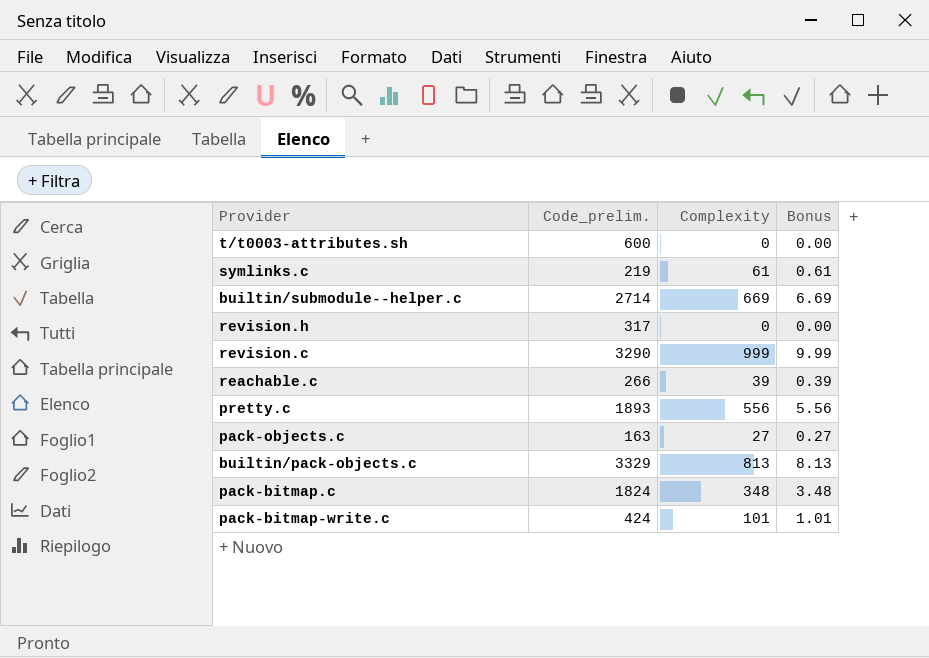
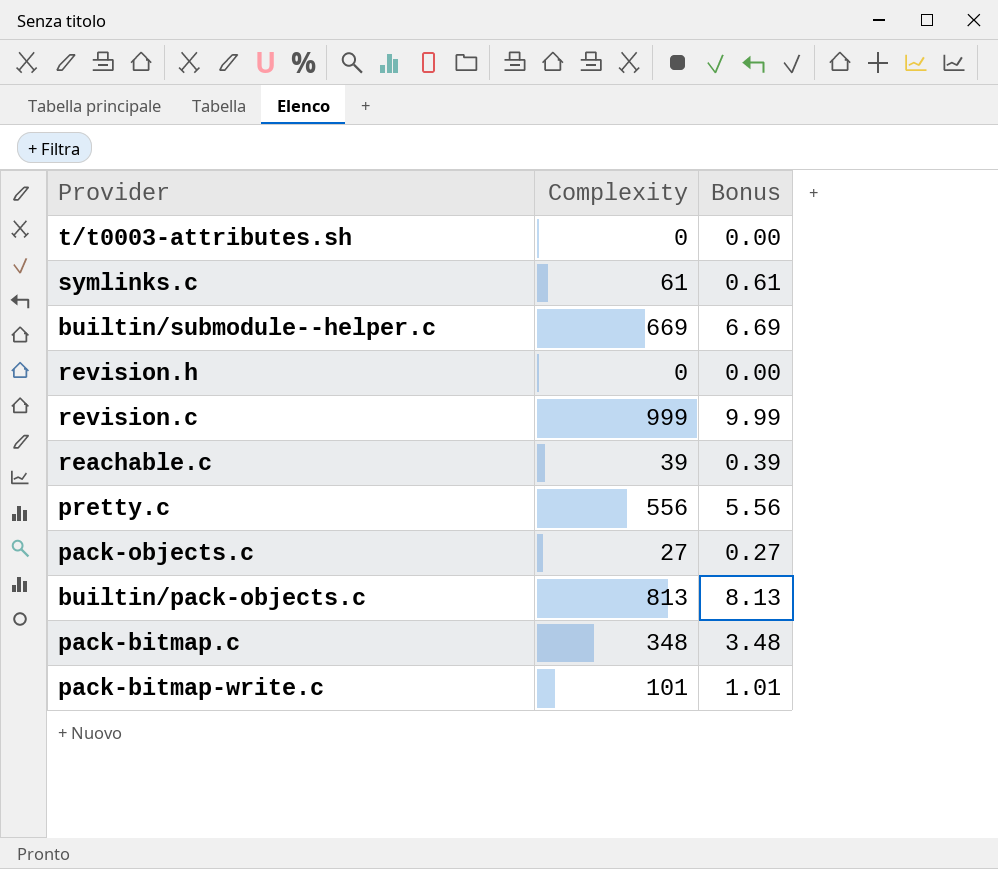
column Code_prelim. | position: 2 -> none

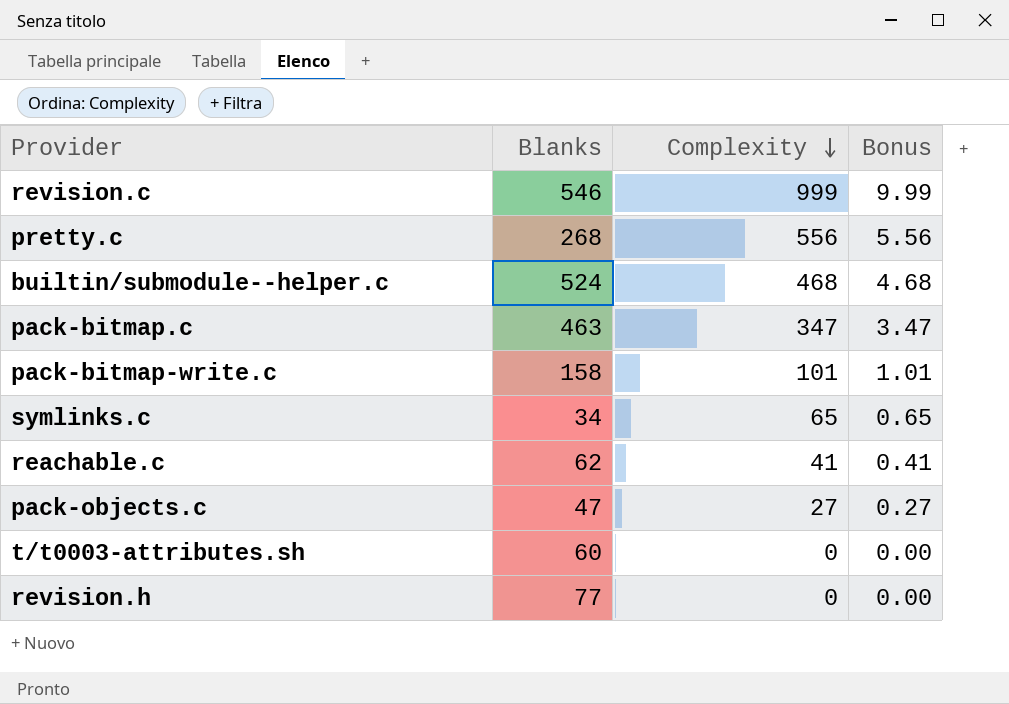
row order: none -> Complexity descending
column Blanks | position: none -> 2
row builtin/pack-objects.c: 813 | 8.13 -> none
builtin/submodule--helper.c | Complexity: 669 -> 468
builtin/submodule--helper.c | Bonus: 6.69 -> 4.68
pack-bitmap.c | Complexity: 348 -> 347
pack-bitmap.c | Bonus: 3.48 -> 3.47
symlinks.c | Complexity: 61 -> 65
symlinks.c | Bonus: 0.61 -> 0.65
reachable.c | Complexity: 39 -> 41
reachable.c | Bonus: 0.39 -> 0.41

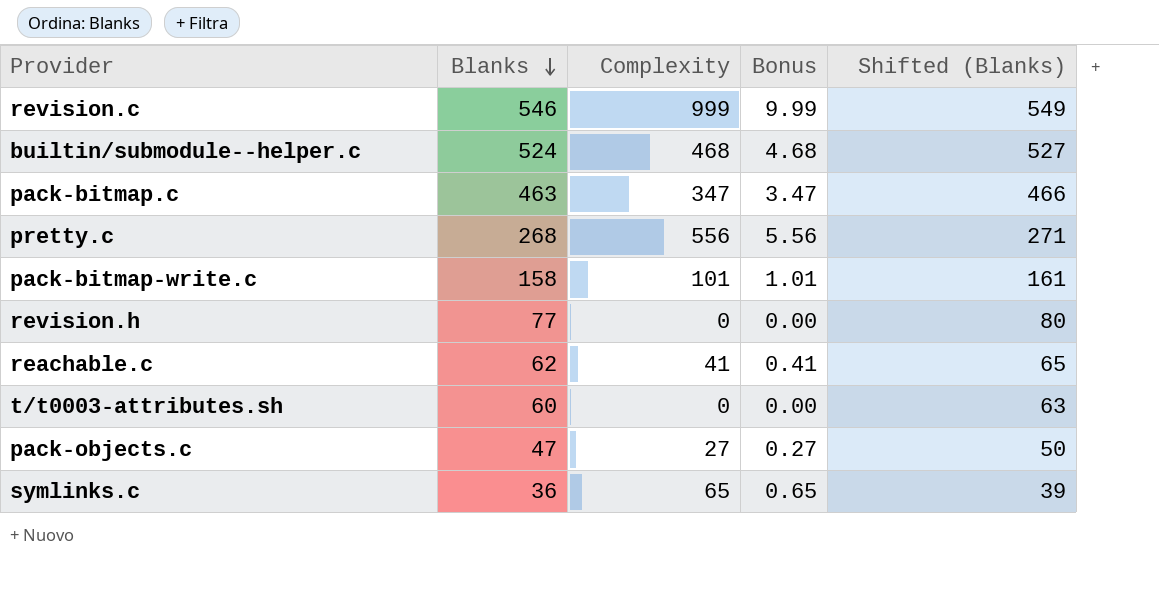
row order: Complexity descending -> Blanks descending
column Shifted (Blanks) | formula: none -> [Blanks] + 3
symlinks.c | Blanks: 34 -> 36

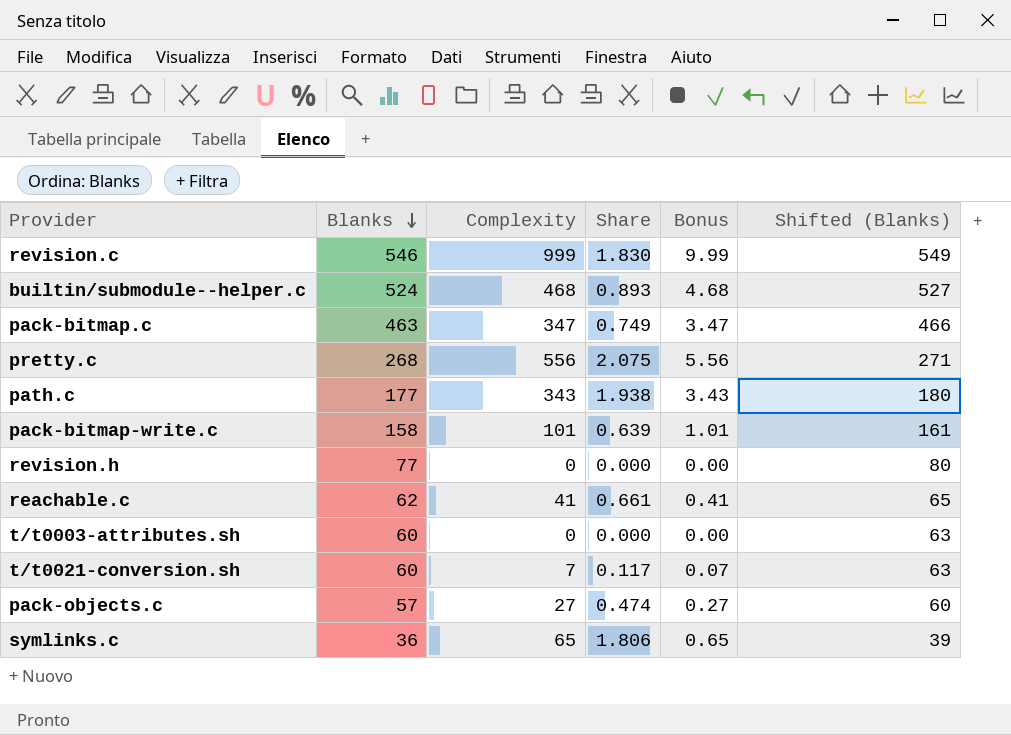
column Share | formula: none -> [Complexity] / [Blanks]
row path.c: none -> 177 | 343 | 1.938 | 3.43 | 180
row t/t0021-conversion.sh: none -> 60 | 7 | 0.117 | 0.07 | 63
pack-objects.c | Blanks: 47 -> 57
pack-objects.c | Shifted (Blanks): 50 -> 60

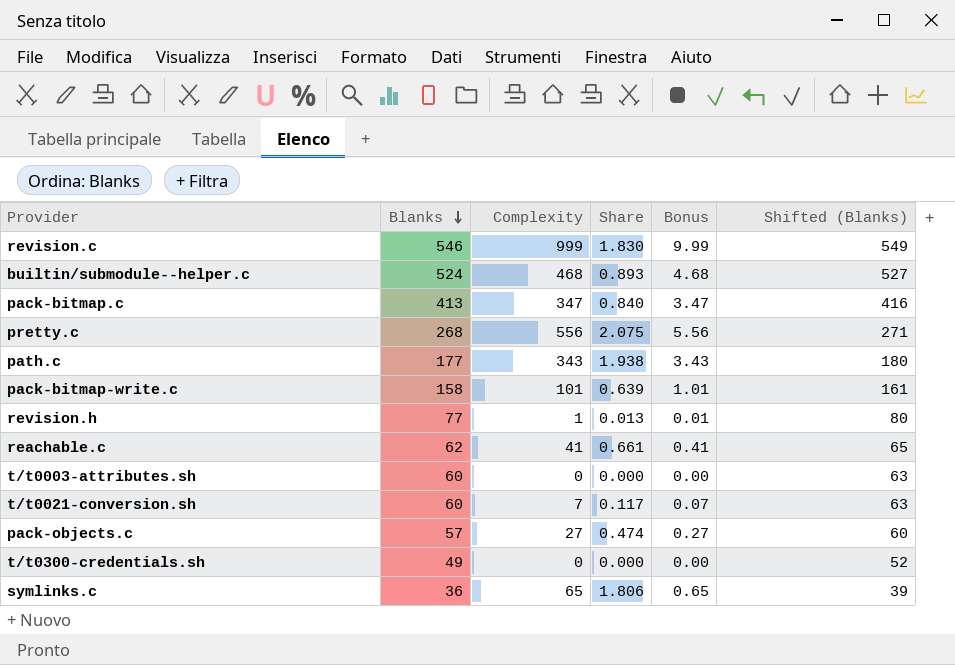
pack-bitmap.c | Blanks: 463 -> 413
pack-bitmap.c | Share: 0.749 -> 0.840
pack-bitmap.c | Shifted (Blanks): 466 -> 416
revision.h | Complexity: 0 -> 1
revision.h | Share: 0.000 -> 0.013
revision.h | Bonus: 0.00 -> 0.01
row t/t0300-credentials.sh: none -> 49 | 0 | 0.000 | 0.00 | 52

